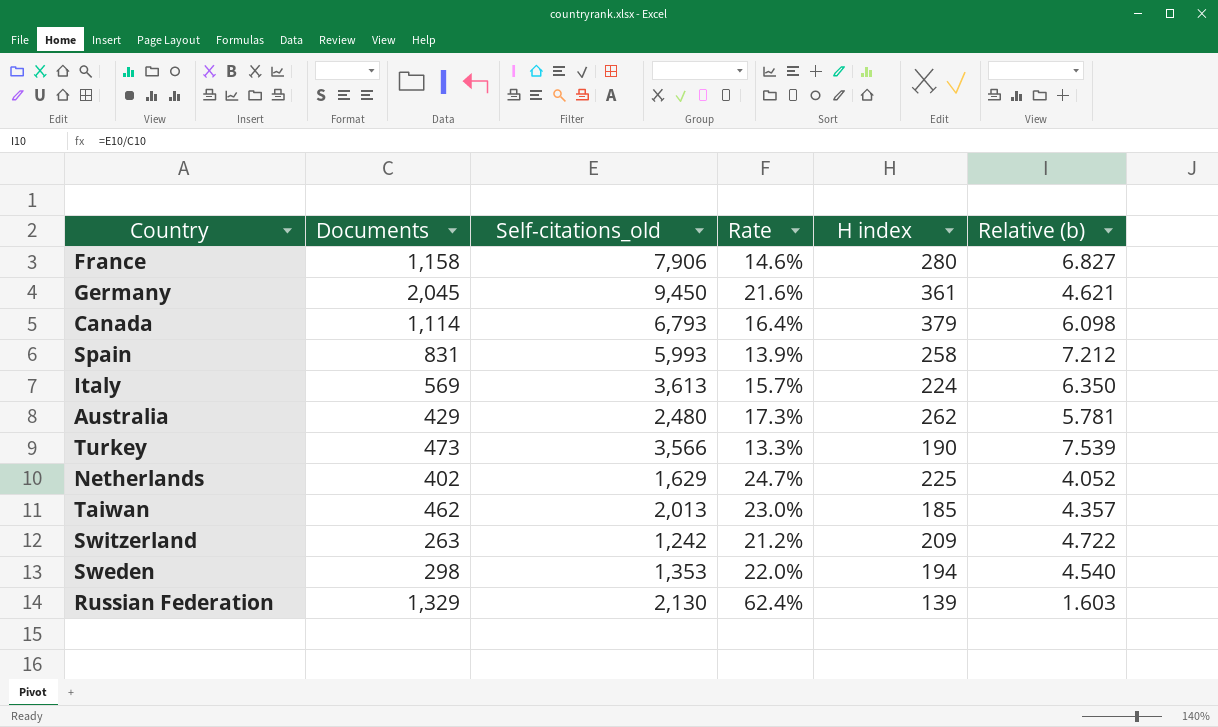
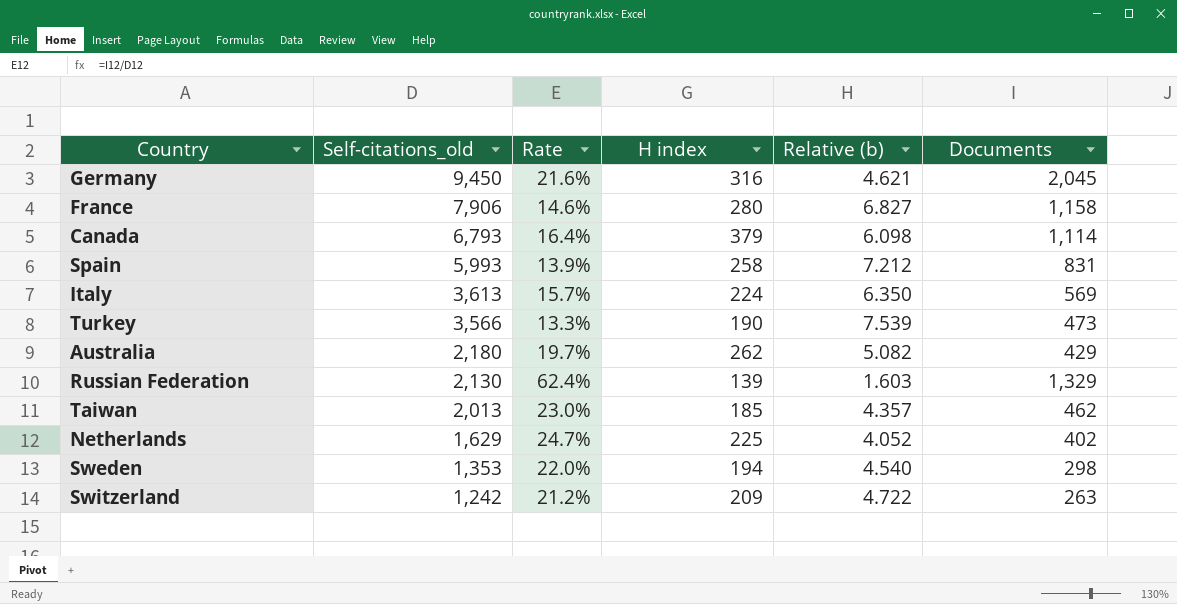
row order: none -> Self-citations_old descending
column Documents | position: 2 -> 6
Germany | H index: 361 -> 316
Australia | Self-citations_old: 2,480 -> 2,180
Australia | Rate: 17.3% -> 19.7%
Australia | Relative (b): 5.781 -> 5.082

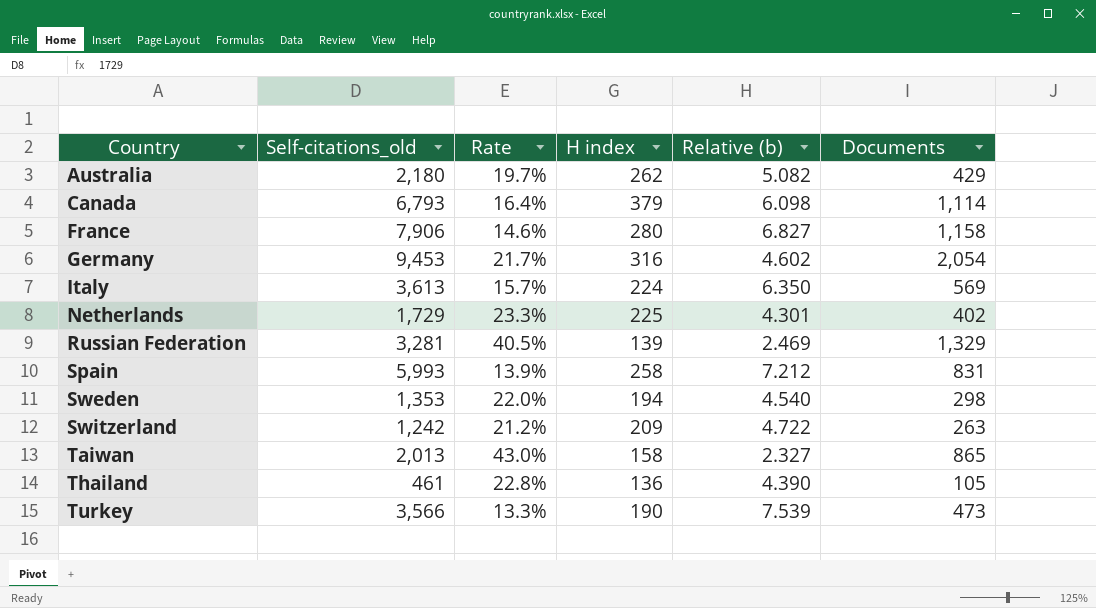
row order: Self-citations_old descending -> Country ascending
Germany | Self-citations_old: 9,450 -> 9,453
Germany | Rate: 21.6% -> 21.7%
Germany | Relative (b): 4.621 -> 4.602
Germany | Documents: 2,045 -> 2,054
Netherlands | Self-citations_old: 1,629 -> 1,729
Netherlands | Rate: 24.7% -> 23.3%
Netherlands | Relative (b): 4.052 -> 4.301
Russian Federation | Self-citations_old: 2,130 -> 3,281
Russian Federation | Rate: 62.4% -> 40.5%
Russian Federation | Relative (b): 1.603 -> 2.469
Taiwan | Rate: 23.0% -> 43.0%
Taiwan | H index: 185 -> 158
Taiwan | Relative (b): 4.357 -> 2.327
Taiwan | Documents: 462 -> 865
row Thailand: none -> 461 | 22.8% | 136 | 4.390 | 105

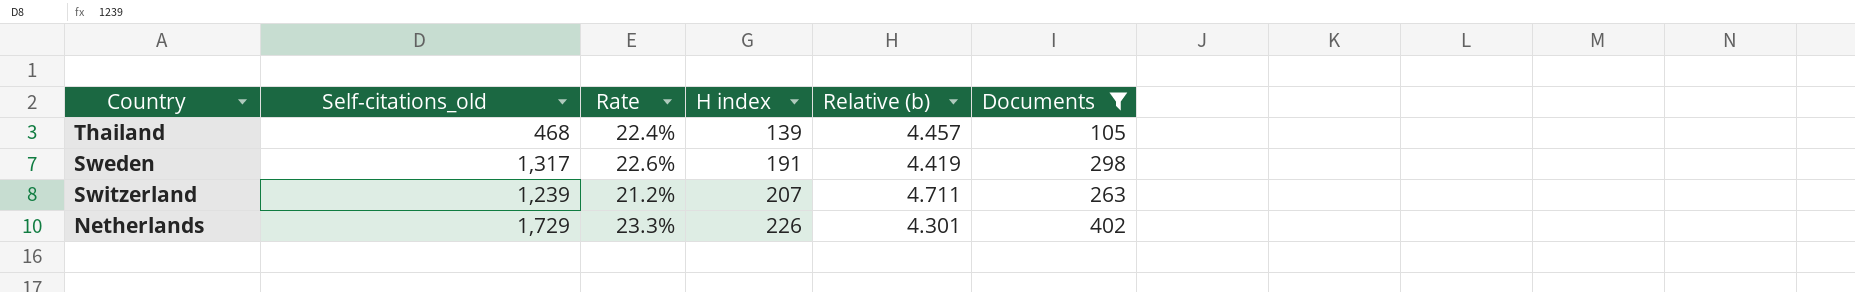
filter: none -> Documents <= 402
row order: Country ascending -> H index ascending
Thailand | Self-citations_old: 461 -> 468
Thailand | Rate: 22.8% -> 22.4%
Thailand | H index: 136 -> 139
Thailand | Relative (b): 4.390 -> 4.457
Sweden | Self-citations_old: 1,353 -> 1,317
Sweden | Rate: 22.0% -> 22.6%
Sweden | H index: 194 -> 191
Sweden | Relative (b): 4.540 -> 4.419
Switzerland | Self-citations_old: 1,242 -> 1,239
Switzerland | H index: 209 -> 207
Switzerland | Relative (b): 4.722 -> 4.711
Netherlands | H index: 225 -> 226

